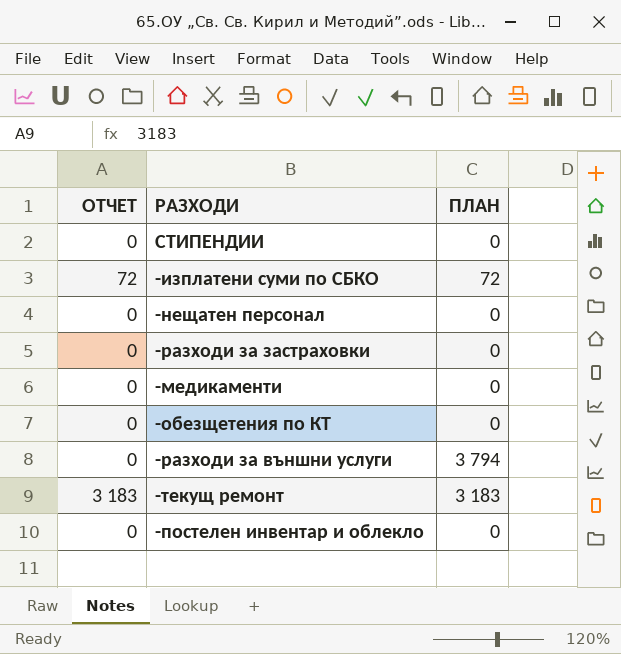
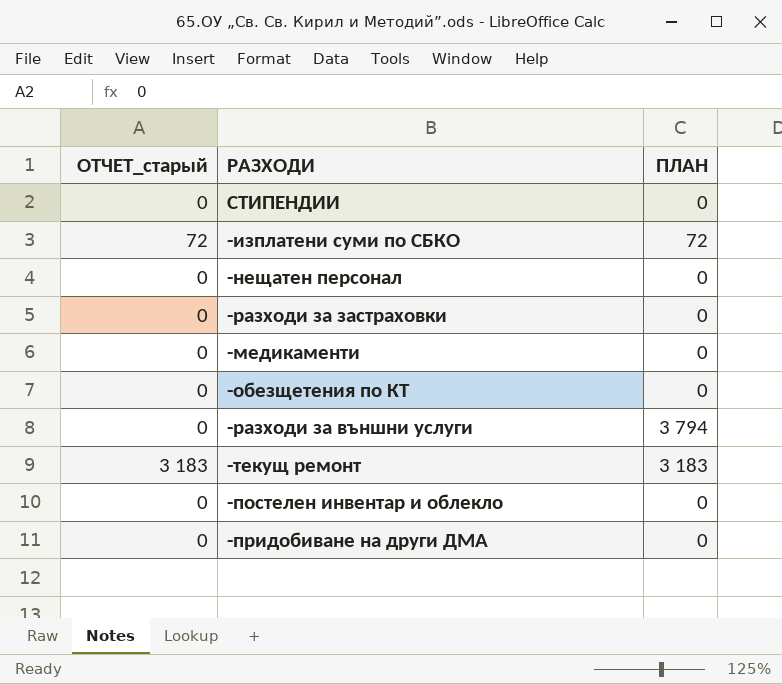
column name: ОТЧЕТ -> ОТЧЕТ_старый
row -придобиване на други ДМА: none -> 0 | 0

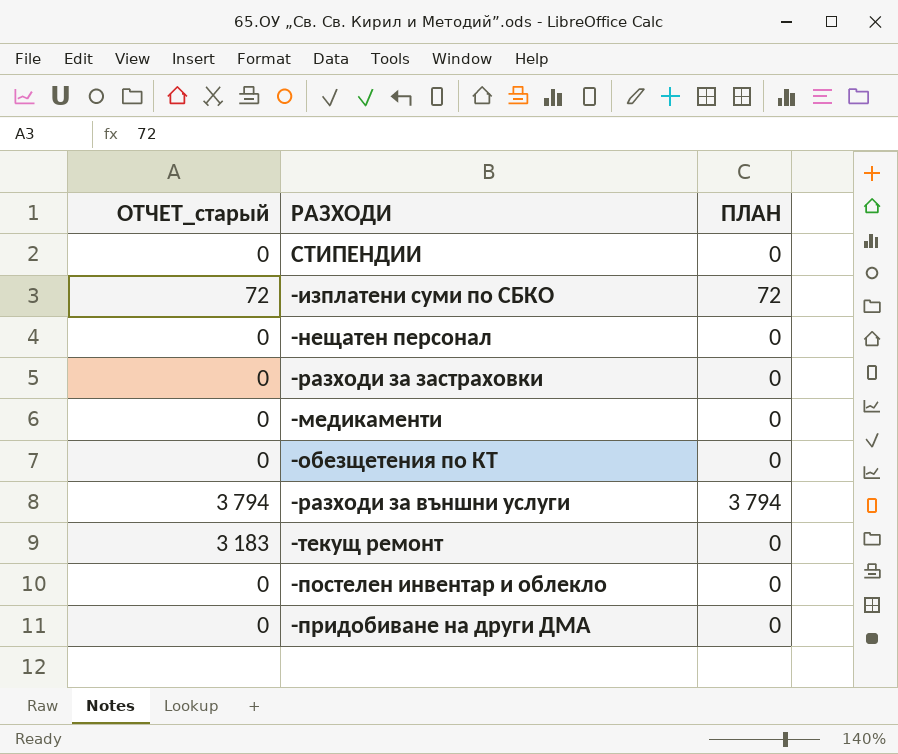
-разходи за външни услуги | ОТЧЕТ_старый: 0 -> 3 794
-текущ ремонт | ПЛАН: 3 183 -> 0

